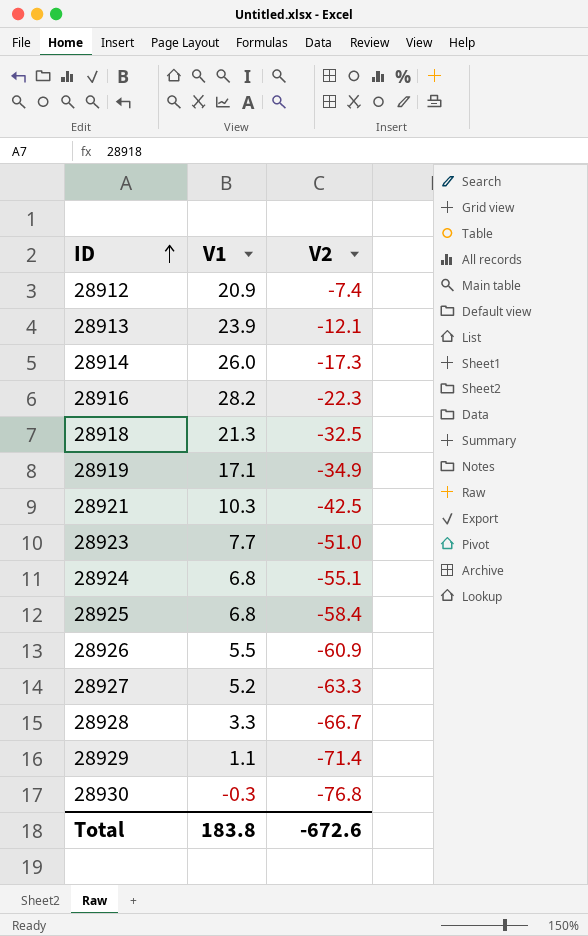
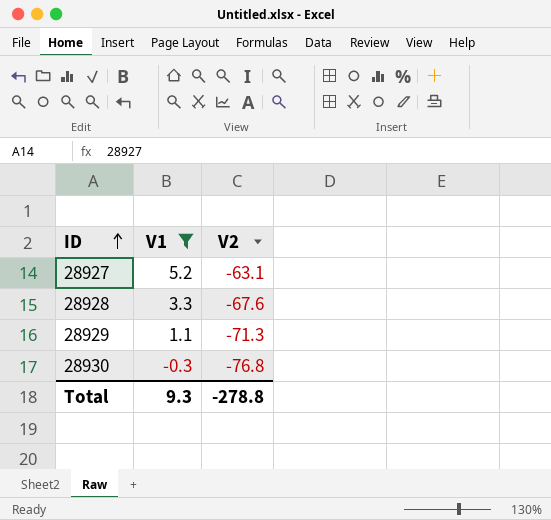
filter: none -> V1 <= 5.2
28927 | V2: -63.3 -> -63.1
28928 | V2: -66.7 -> -67.6
28929 | V2: -71.4 -> -71.3
Total | V1: 183.8 -> 9.3
Total | V2: -672.6 -> -278.8

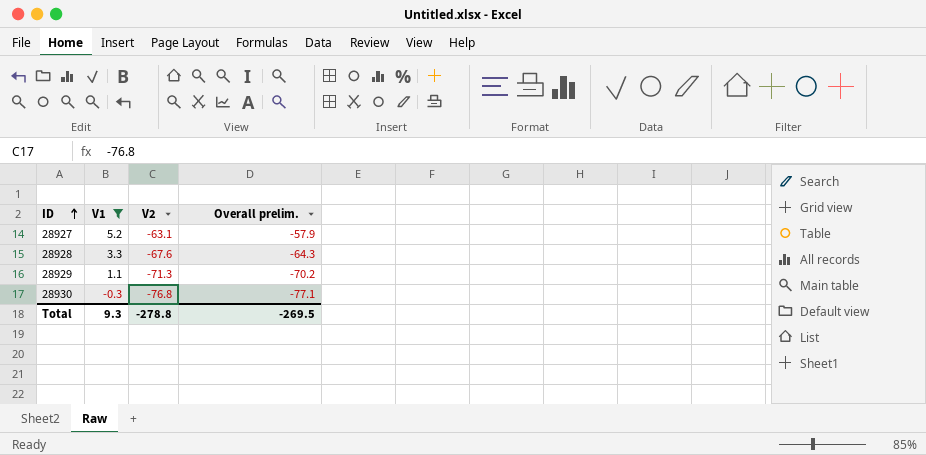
column Overall prelim. | formula: none -> [V1] + [V2]

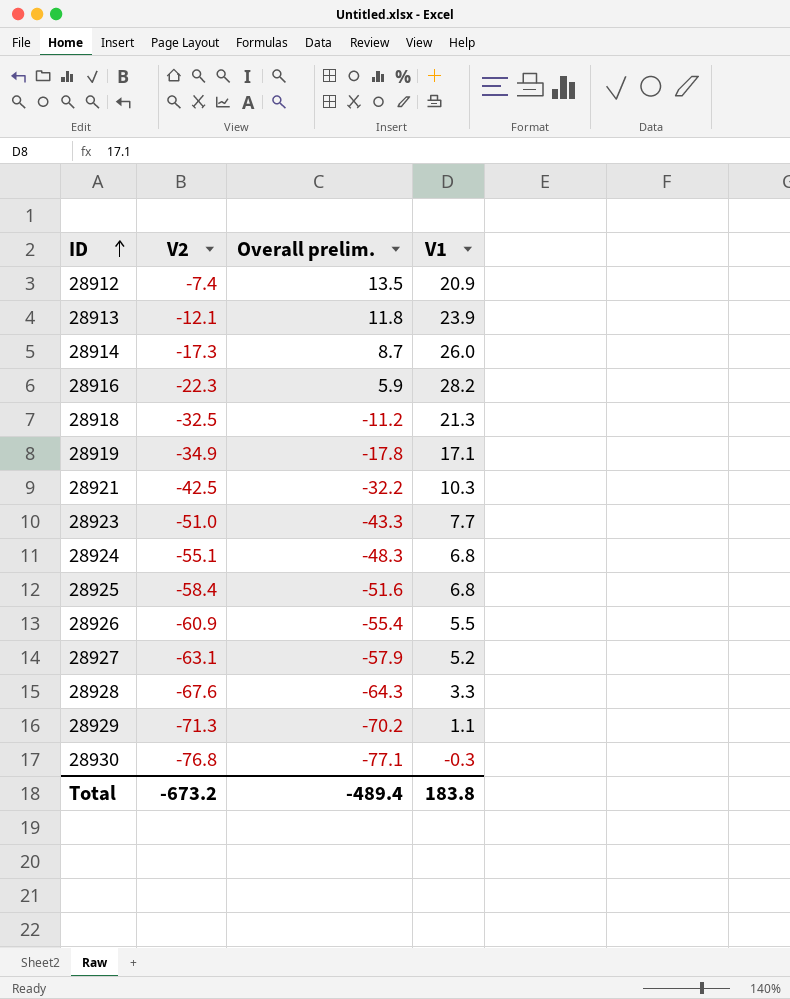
filter: V1 <= 5.2 -> none
column V1 | position: 2 -> 4
Total | V2: -278.8 -> -673.2
Total | Overall prelim.: -269.5 -> -489.4
Total | V1: 9.3 -> 183.8

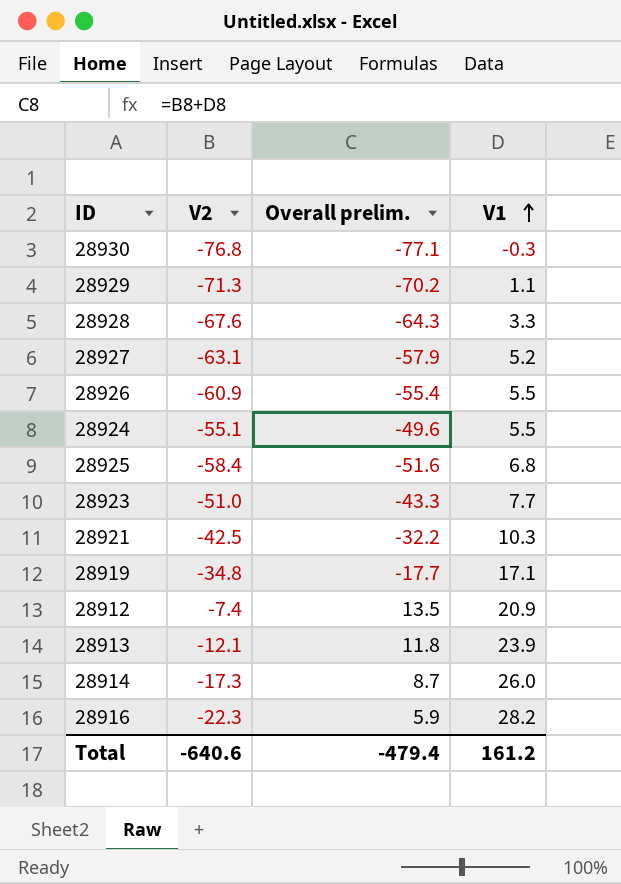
row order: ID ascending -> V1 ascending
row 28918: -32.5 | -11.2 | 21.3 -> none
28924 | Overall prelim.: -48.3 -> -49.6
28924 | V1: 6.8 -> 5.5
28919 | V2: -34.9 -> -34.8
28919 | Overall prelim.: -17.8 -> -17.7
Total | V2: -673.2 -> -640.6
Total | Overall prelim.: -489.4 -> -479.4
Total | V1: 183.8 -> 161.2

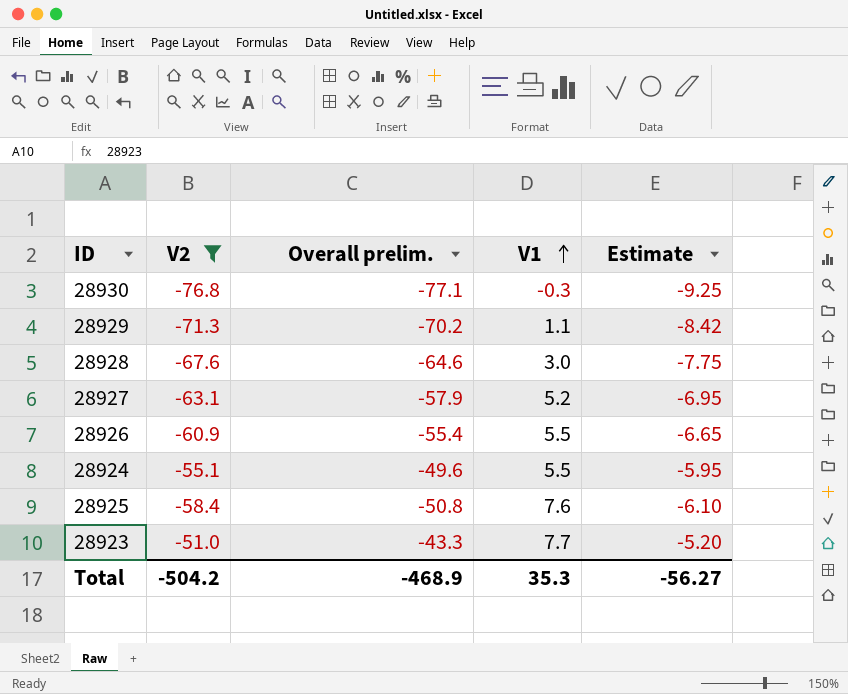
filter: none -> V2 <= -51.0
column Estimate | formula: none -> [Overall prelim.] * 0.12
28928 | Overall prelim.: -64.3 -> -64.6
28928 | V1: 3.3 -> 3.0
28925 | Overall prelim.: -51.6 -> -50.8
28925 | V1: 6.8 -> 7.6
Total | V2: -640.6 -> -504.2
Total | Overall prelim.: -479.4 -> -468.9
Total | V1: 161.2 -> 35.3

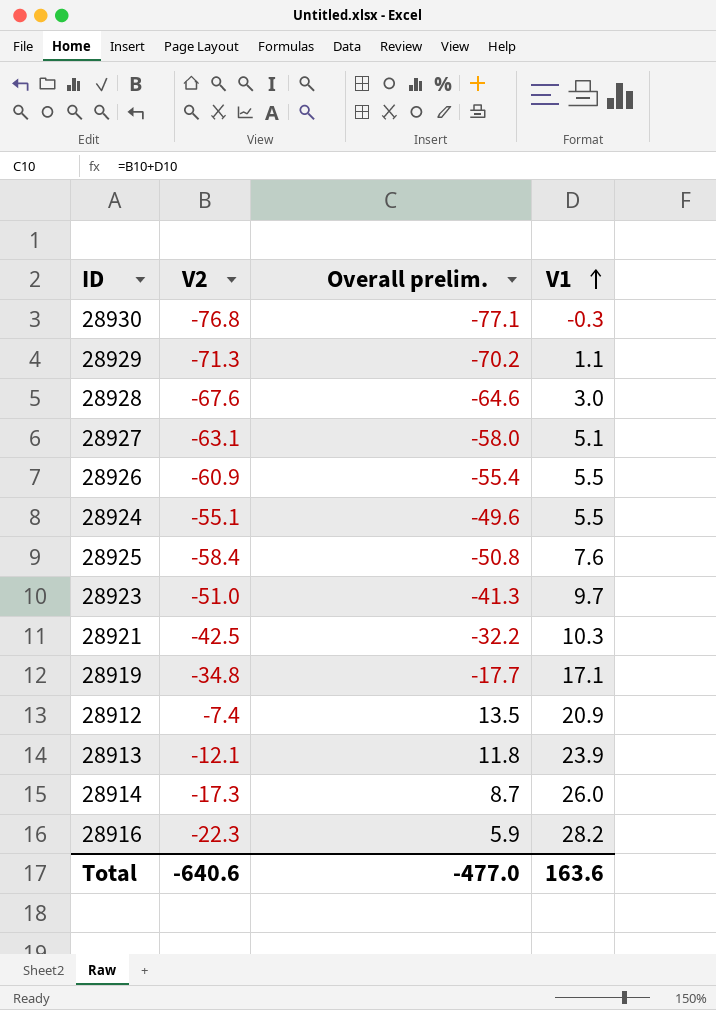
filter: V2 <= -51.0 -> none
column Estimate | formula: [Overall prelim.] * 0.12 -> none
28927 | Overall prelim.: -57.9 -> -58.0
28927 | V1: 5.2 -> 5.1
28923 | Overall prelim.: -43.3 -> -41.3
28923 | V1: 7.7 -> 9.7
Total | V2: -504.2 -> -640.6
Total | Overall prelim.: -468.9 -> -477.0
Total | V1: 35.3 -> 163.6

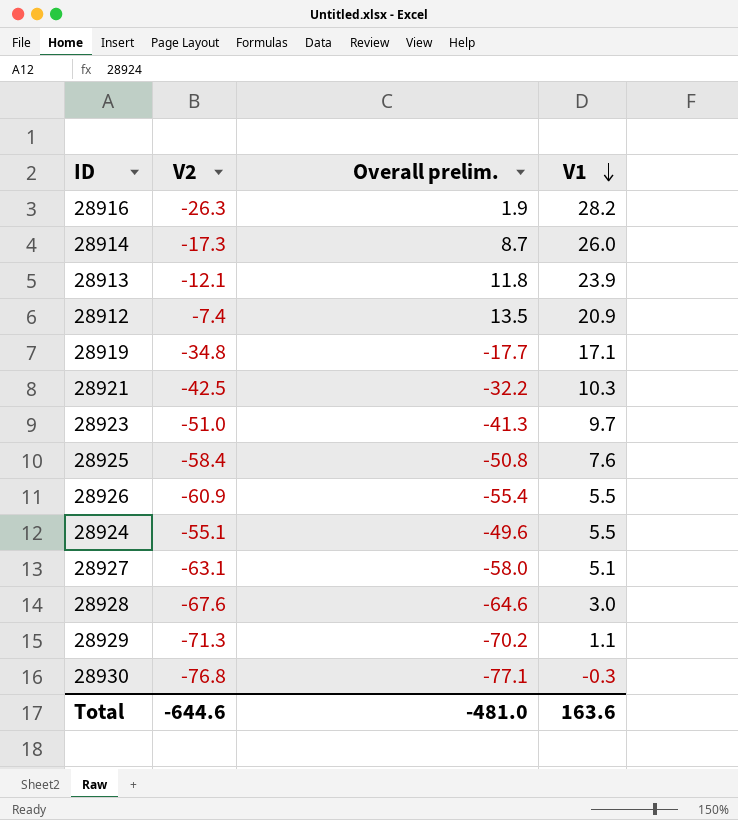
row order: V1 ascending -> V1 descending
28916 | V2: -22.3 -> -26.3
28916 | Overall prelim.: 5.9 -> 1.9
Total | V2: -640.6 -> -644.6
Total | Overall prelim.: -477.0 -> -481.0

